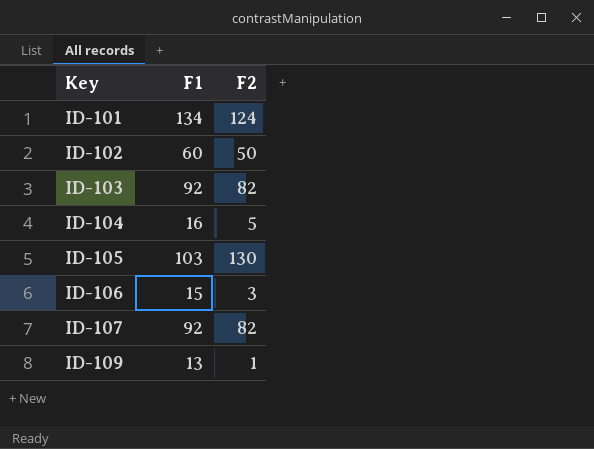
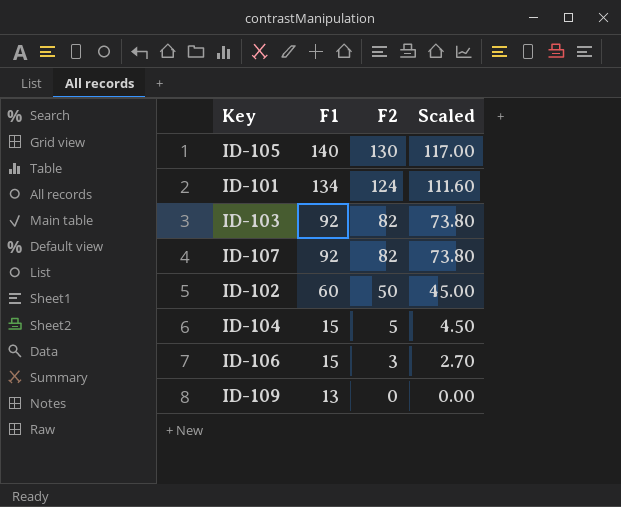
row order: Key ascending -> F1 descending
column Scaled | formula: none -> [F2] * 0.9
ID-105 | F1: 103 -> 140
ID-104 | F1: 16 -> 15
ID-109 | F2: 1 -> 0

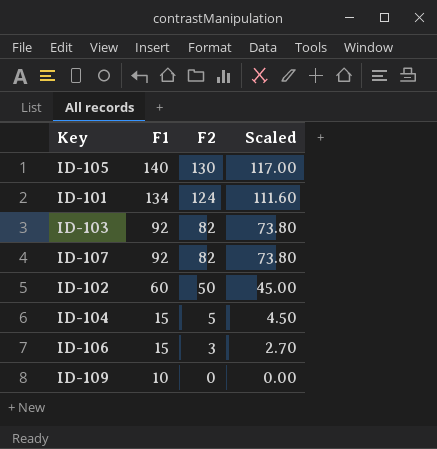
ID-109 | F1: 13 -> 10

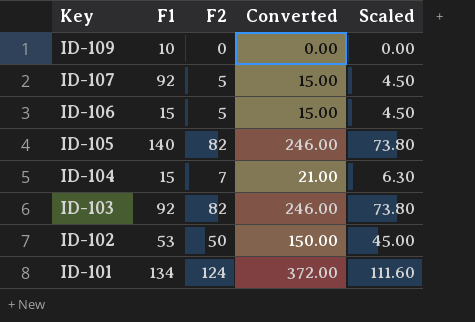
row order: F1 descending -> Key descending
column Converted | formula: none -> [F2] * 3
ID-107 | F2: 82 -> 5
ID-107 | Scaled: 73.80 -> 4.50
ID-106 | F2: 3 -> 5
ID-106 | Scaled: 2.70 -> 4.50
ID-105 | F2: 130 -> 82
ID-105 | Scaled: 117.00 -> 73.80
ID-104 | F2: 5 -> 7
ID-104 | Scaled: 4.50 -> 6.30
ID-102 | F1: 60 -> 53

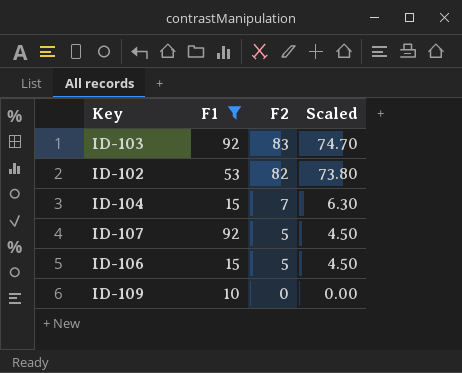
filter: none -> F1 <= 92
row order: Key descending -> F2 descending
column Converted | formula: [F2] * 3 -> none
ID-103 | F2: 82 -> 83
ID-103 | Scaled: 73.80 -> 74.70
ID-102 | F2: 50 -> 82
ID-102 | Scaled: 45.00 -> 73.80

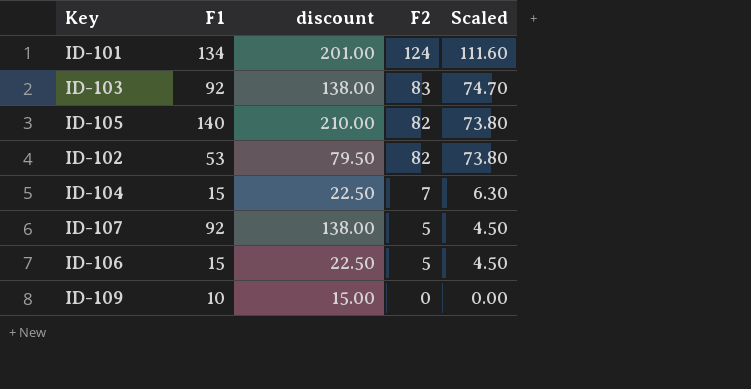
filter: F1 <= 92 -> none
column discount | formula: none -> [F1] * 1.5

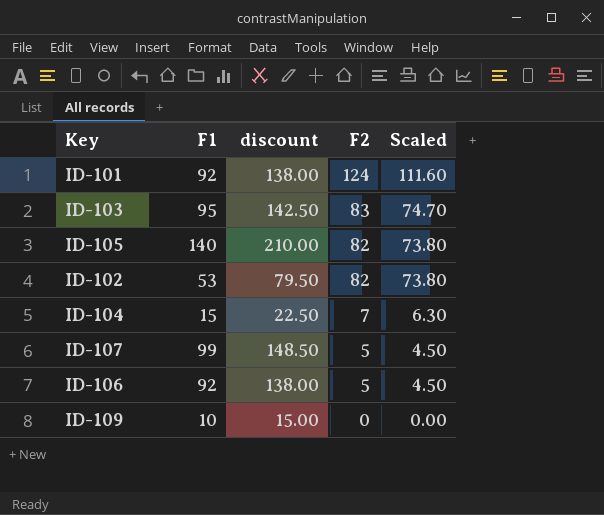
ID-101 | F1: 134 -> 92
ID-101 | discount: 201.00 -> 138.00
ID-103 | F1: 92 -> 95
ID-103 | discount: 138.00 -> 142.50
ID-107 | F1: 92 -> 99
ID-107 | discount: 138.00 -> 148.50
ID-106 | F1: 15 -> 92
ID-106 | discount: 22.50 -> 138.00

